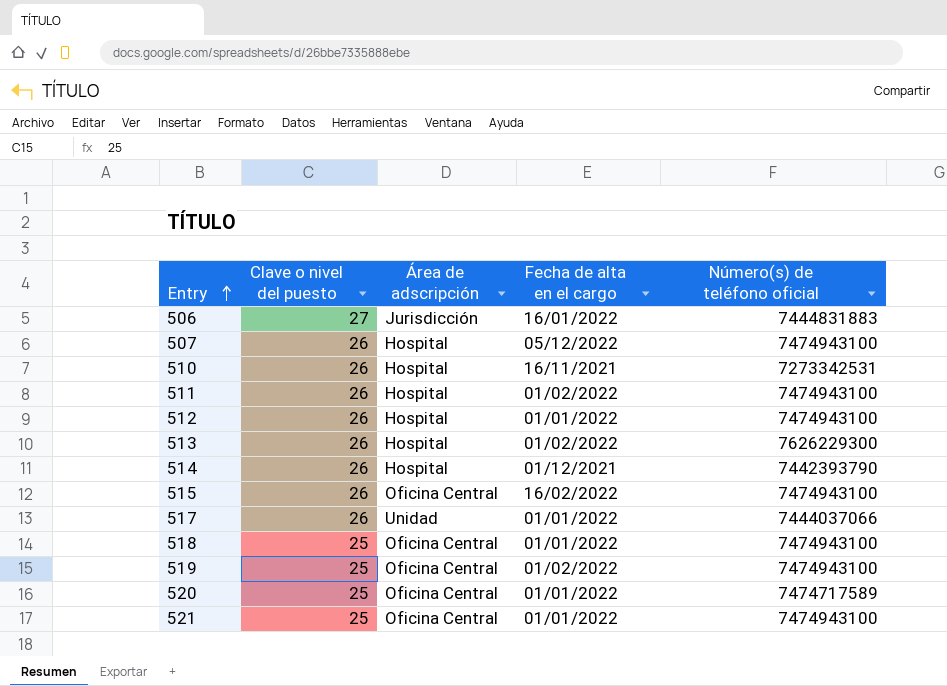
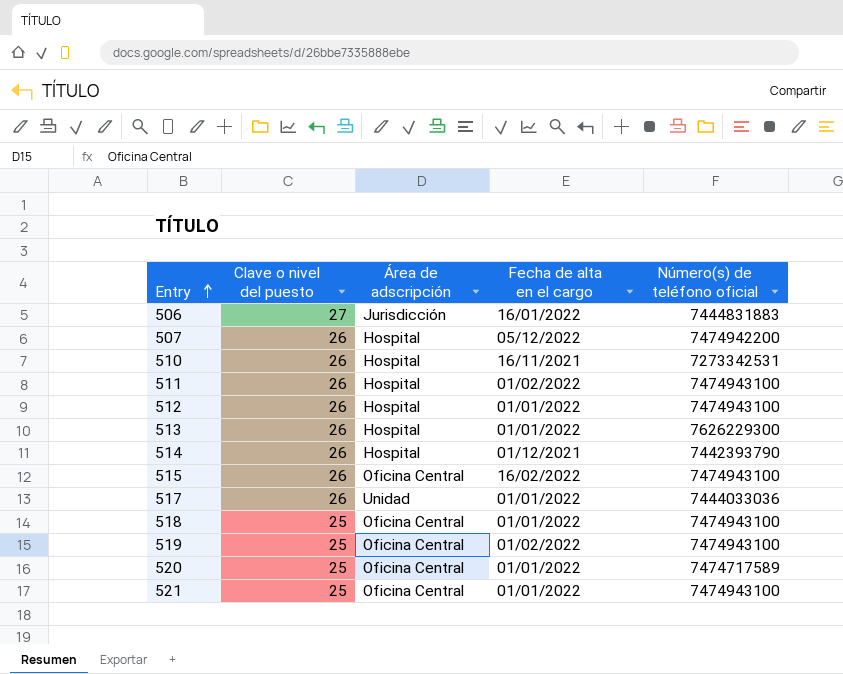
507 | Número(s) de teléfono oficial: 7474943100 -> 7474942200
513 | Fecha de alta en el cargo: 01/02/2022 -> 01/01/2022
517 | Número(s) de teléfono oficial: 7444037066 -> 7444033036

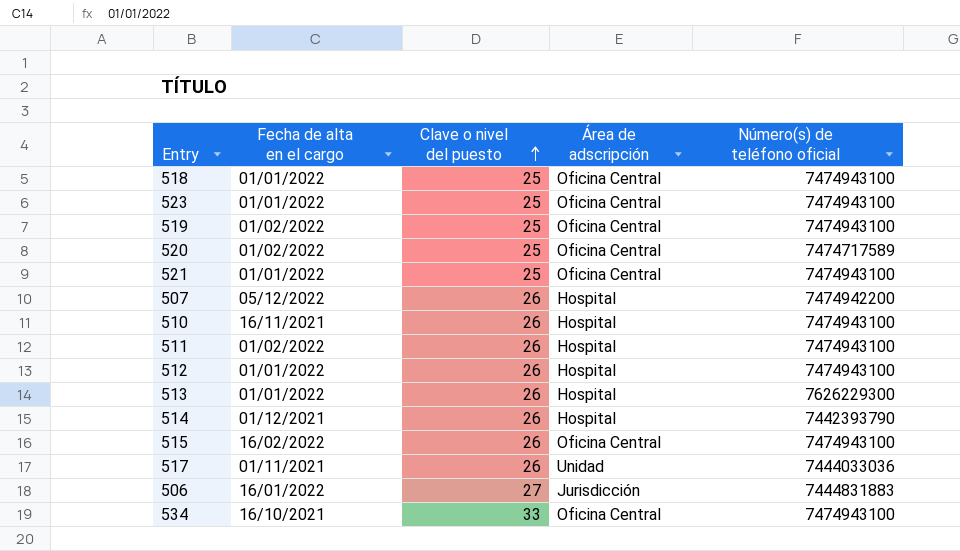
row order: Entry ascending -> Clave o nivel del puesto ascending
column Fecha de alta en el cargo | position: 4 -> 2
row 523: none -> 01/01/2022 | 25 | Oficina Central | 7474943100
520 | Fecha de alta en el cargo: 01/01/2022 -> 01/02/2022
510 | Número(s) de teléfono oficial: 7273342531 -> 7474943100
517 | Fecha de alta en el cargo: 01/01/2022 -> 01/11/2021
row 534: none -> 16/10/2021 | 33 | Oficina Central | 7474943100

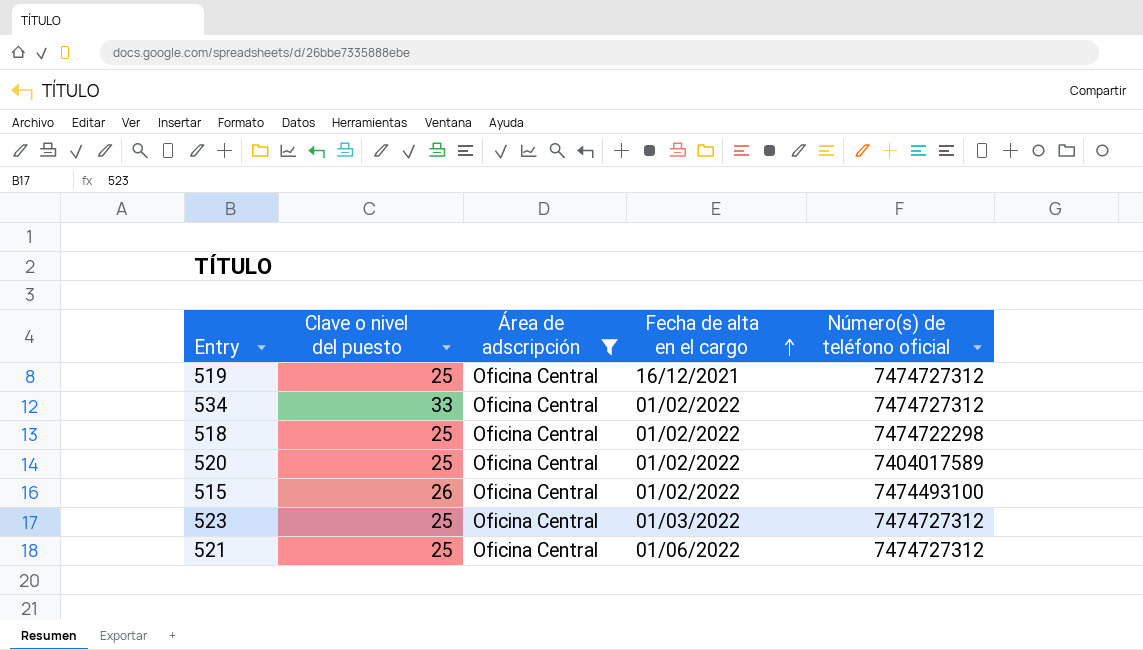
filter: none -> Área de adscripción = Oficina Central
row order: Clave o nivel del puesto ascending -> Fecha de alta en el cargo ascending
column Fecha de alta en el cargo | position: 2 -> 4
519 | Fecha de alta en el cargo: 01/02/2022 -> 16/12/2021
519 | Número(s) de teléfono oficial: 7474943100 -> 7474727312
534 | Fecha de alta en el cargo: 16/10/2021 -> 01/02/2022
534 | Número(s) de teléfono oficial: 7474943100 -> 7474727312
518 | Fecha de alta en el cargo: 01/01/2022 -> 01/02/2022
518 | Número(s) de teléfono oficial: 7474943100 -> 7474722298
520 | Número(s) de teléfono oficial: 7474717589 -> 7404017589
515 | Fecha de alta en el cargo: 16/02/2022 -> 01/02/2022
515 | Número(s) de teléfono oficial: 7474943100 -> 7474493100
523 | Fecha de alta en el cargo: 01/01/2022 -> 01/03/2022
523 | Número(s) de teléfono oficial: 7474943100 -> 7474727312
521 | Fecha de alta en el cargo: 01/01/2022 -> 01/06/2022
521 | Número(s) de teléfono oficial: 7474943100 -> 7474727312

